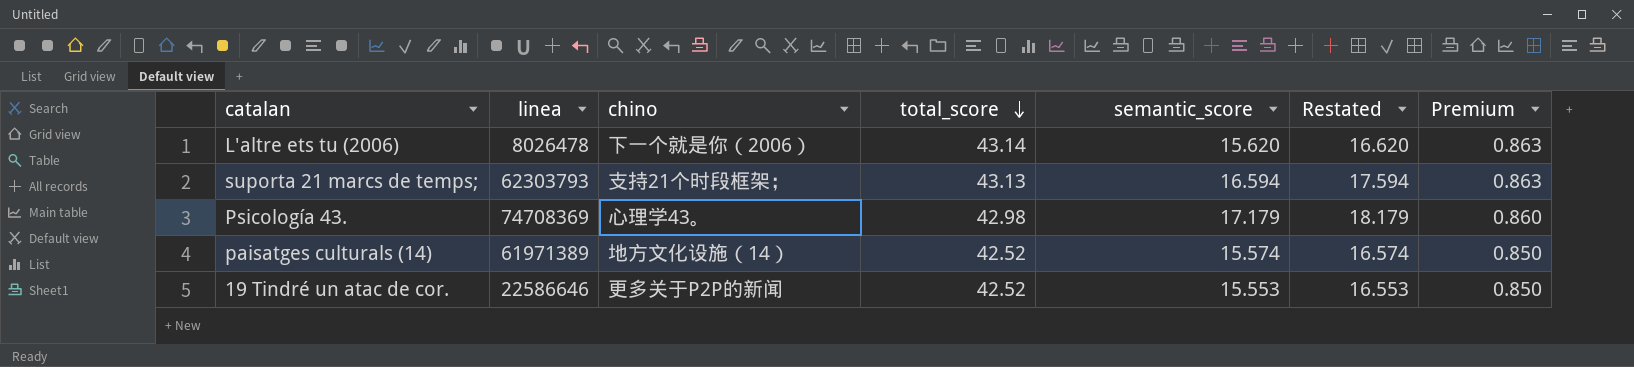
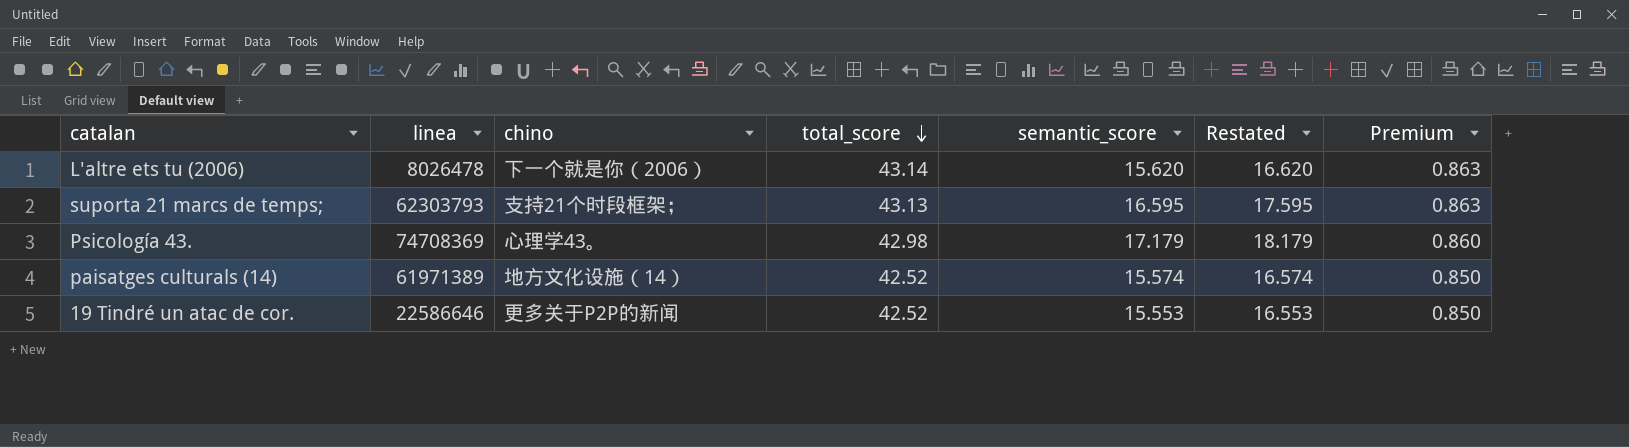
suporta 21 marcs de temps; | semantic_score: 16.594 -> 16.595
suporta 21 marcs de temps; | Restated: 17.594 -> 17.595

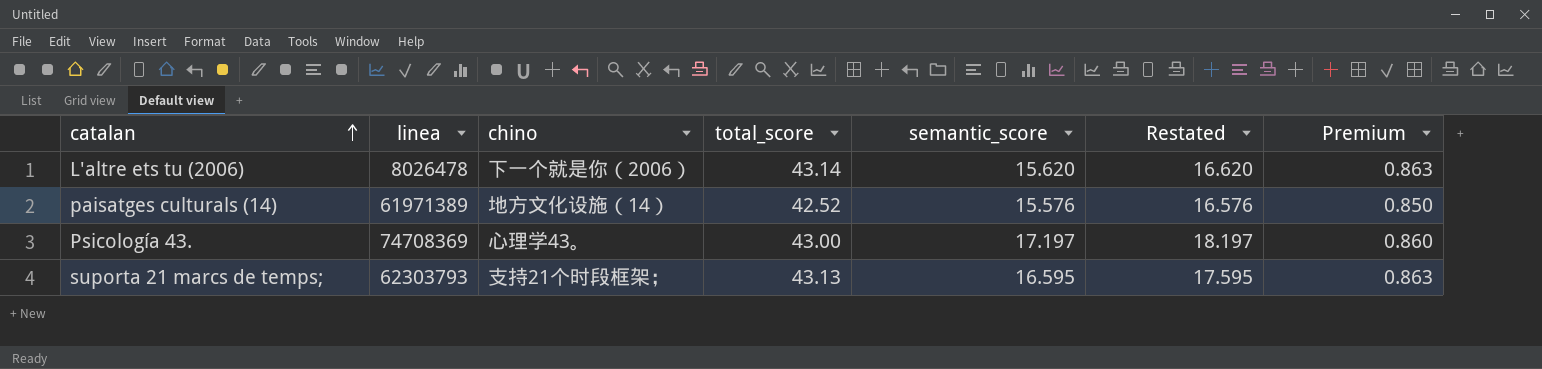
row order: total_score descending -> catalan ascending
row 19 Tindré un atac de cor.: 22586646 | 更多关于P2P的新闻 | 42.52 | 15.553 | 16.553 | 0.850 -> none
paisatges culturals (14) | semantic_score: 15.574 -> 15.576
paisatges culturals (14) | Restated: 16.574 -> 16.576
Psicología 43. | total_score: 42.98 -> 43.00
Psicología 43. | semantic_score: 17.179 -> 17.197
Psicología 43. | Restated: 18.179 -> 18.197

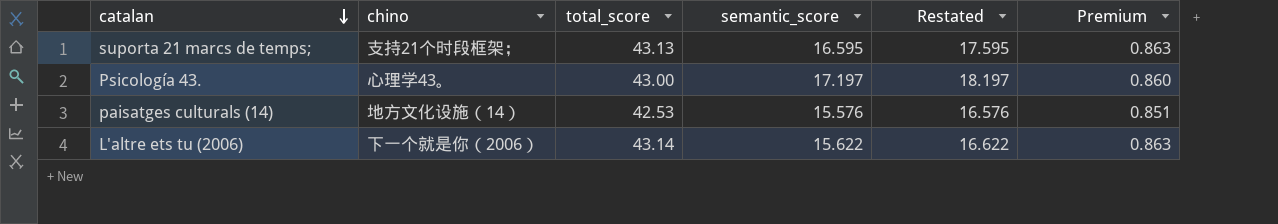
row order: catalan ascending -> catalan descending
column linea | position: 2 -> none
paisatges culturals (14) | total_score: 42.52 -> 42.53
paisatges culturals (14) | Premium: 0.850 -> 0.851
L'altre ets tu (2006) | semantic_score: 15.620 -> 15.622
L'altre ets tu (2006) | Restated: 16.620 -> 16.622

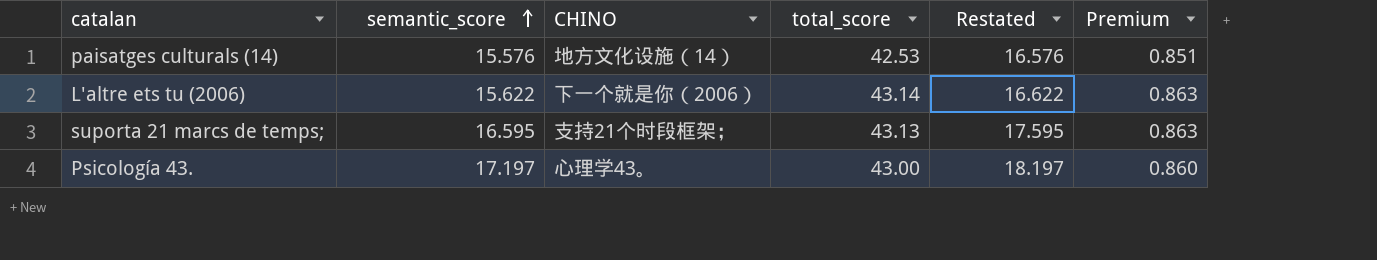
row order: catalan descending -> semantic_score ascending
column semantic_score | position: 4 -> 2
column name: chino -> CHINO

